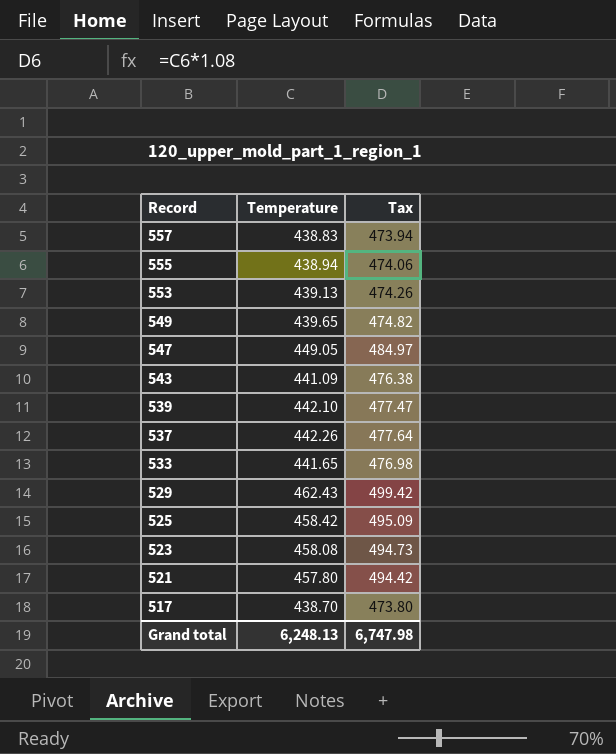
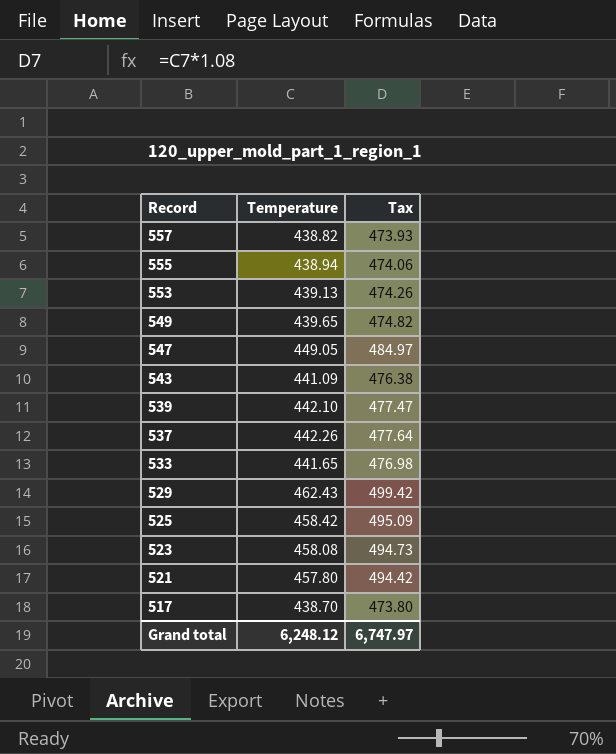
557 | Temperature: 438.83 -> 438.82
557 | Tax: 473.94 -> 473.93
Grand total | Temperature: 6,248.13 -> 6,248.12
Grand total | Tax: 6,747.98 -> 6,747.97

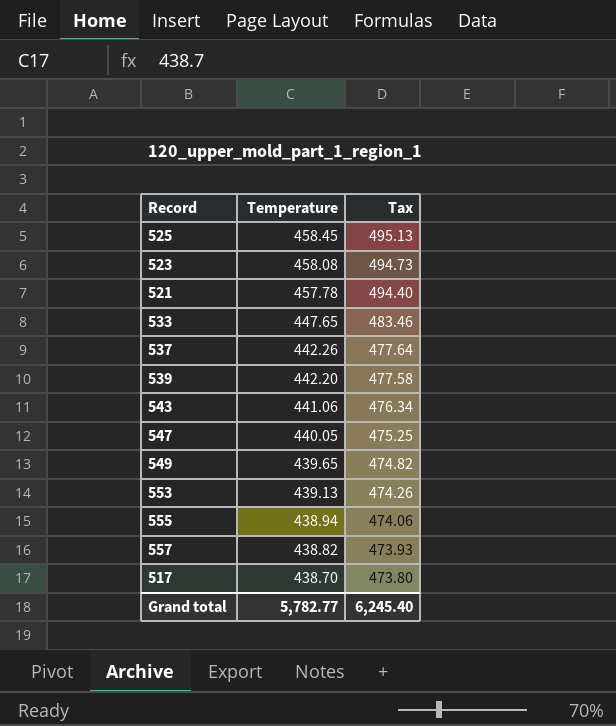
row order: Record descending -> Temperature descending
row 529: 462.43 | 499.42 -> none
525 | Temperature: 458.42 -> 458.45
525 | Tax: 495.09 -> 495.13
521 | Temperature: 457.80 -> 457.78
521 | Tax: 494.42 -> 494.40
533 | Temperature: 441.65 -> 447.65
533 | Tax: 476.98 -> 483.46
539 | Temperature: 442.10 -> 442.20
539 | Tax: 477.47 -> 477.58
543 | Temperature: 441.09 -> 441.06
543 | Tax: 476.38 -> 476.34
547 | Temperature: 449.05 -> 440.05
547 | Tax: 484.97 -> 475.25
Grand total | Temperature: 6,248.12 -> 5,782.77
Grand total | Tax: 6,747.97 -> 6,245.40

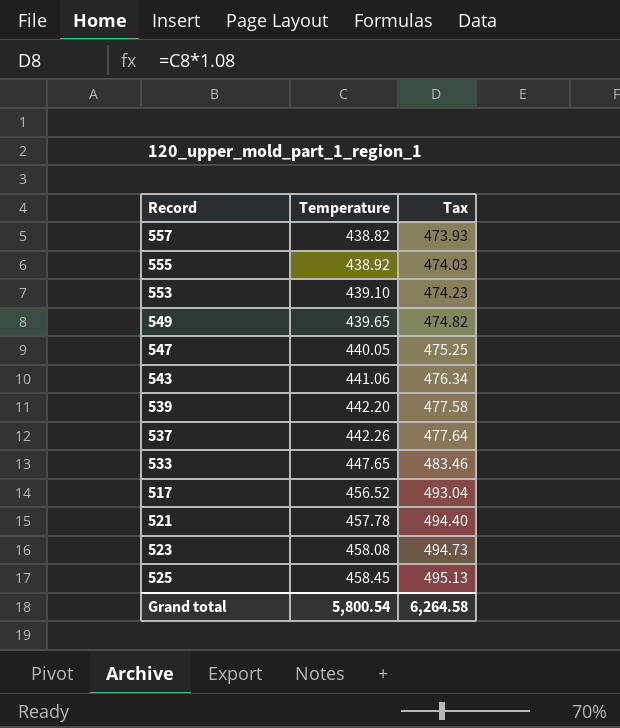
row order: Temperature descending -> Temperature ascending
555 | Temperature: 438.94 -> 438.92
555 | Tax: 474.06 -> 474.03
553 | Temperature: 439.13 -> 439.10
553 | Tax: 474.26 -> 474.23
517 | Temperature: 438.70 -> 456.52
517 | Tax: 473.80 -> 493.04
Grand total | Temperature: 5,782.77 -> 5,800.54
Grand total | Tax: 6,245.40 -> 6,264.58

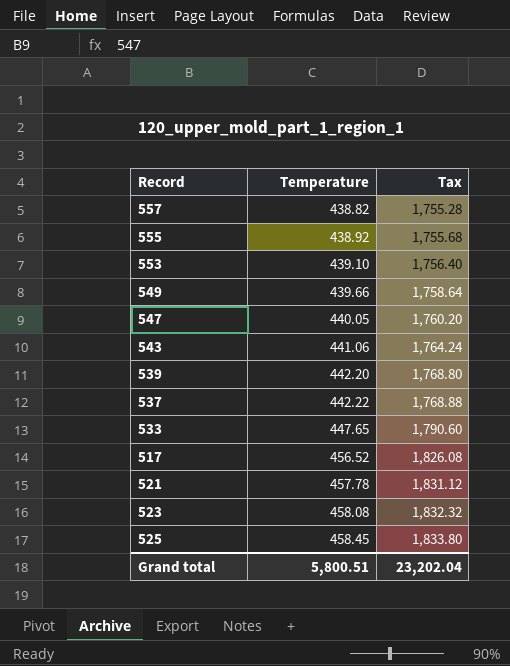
column Tax | formula: [Temperature] * 1.08 -> [Temperature] * 4
549 | Temperature: 439.65 -> 439.66
537 | Temperature: 442.26 -> 442.22
Grand total | Temperature: 5,800.54 -> 5,800.51
Grand total | Tax: 6,264.58 -> 23,202.04

